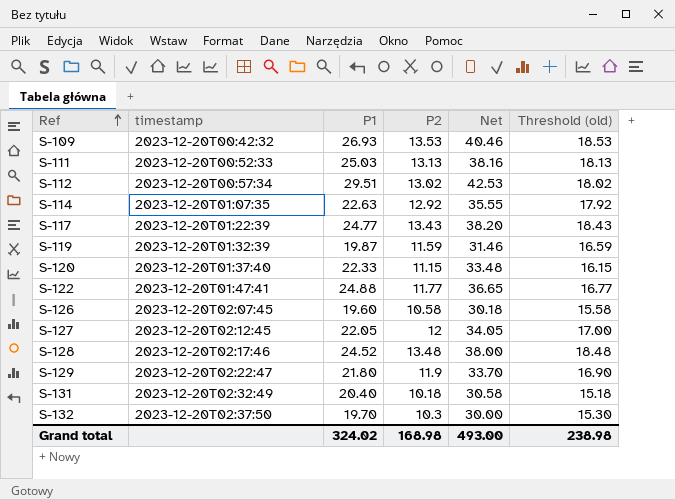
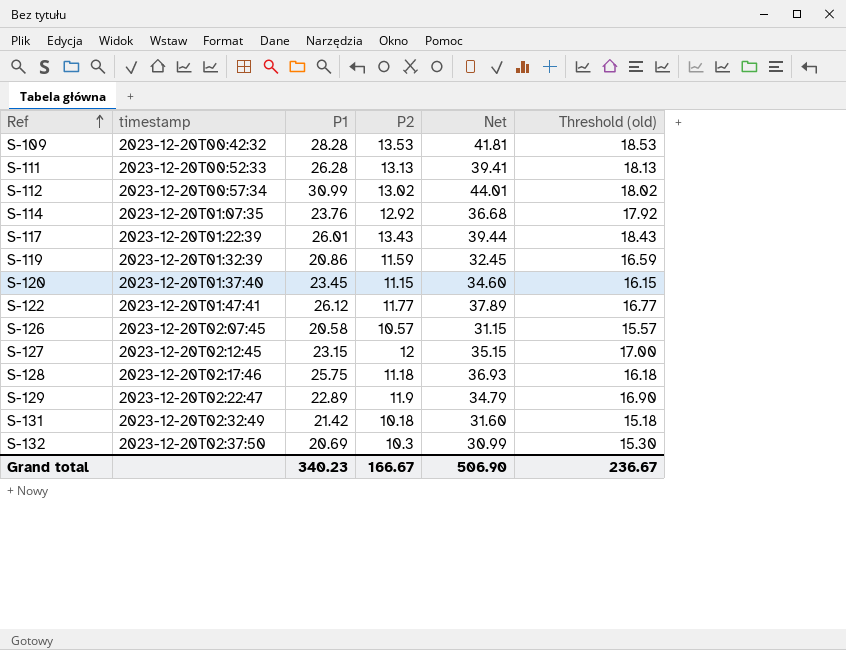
S-109 | P1: 26.93 -> 28.28
S-109 | Net: 40.46 -> 41.81
S-111 | P1: 25.03 -> 26.28
S-111 | Net: 38.16 -> 39.41
S-112 | P1: 29.51 -> 30.99
S-112 | Net: 42.53 -> 44.01
S-114 | P1: 22.63 -> 23.76
S-114 | Net: 35.55 -> 36.68
S-117 | P1: 24.77 -> 26.01
S-117 | Net: 38.20 -> 39.44
S-119 | P1: 19.87 -> 20.86
S-119 | Net: 31.46 -> 32.45
S-120 | P1: 22.33 -> 23.45
S-120 | Net: 33.48 -> 34.60
S-122 | P1: 24.88 -> 26.12
S-122 | Net: 36.65 -> 37.89
S-126 | P1: 19.60 -> 20.58
S-126 | P2: 10.58 -> 10.57
S-126 | Net: 30.18 -> 31.15
S-126 | Threshold (old): 15.58 -> 15.57
S-127 | P1: 22.05 -> 23.15
S-127 | Net: 34.05 -> 35.15
S-128 | P1: 24.52 -> 25.75
S-128 | P2: 13.48 -> 11.18
S-128 | Net: 38.00 -> 36.93
S-128 | Threshold (old): 18.48 -> 16.18
S-129 | P1: 21.80 -> 22.89
S-129 | Net: 33.70 -> 34.79
S-131 | P1: 20.40 -> 21.42
S-131 | Net: 30.58 -> 31.60
S-132 | P1: 19.70 -> 20.69
S-132 | Net: 30.00 -> 30.99
Grand total | P1: 324.02 -> 340.23
Grand total | P2: 168.98 -> 166.67
Grand total | Net: 493.00 -> 506.90
Grand total | Threshold (old): 238.98 -> 236.67

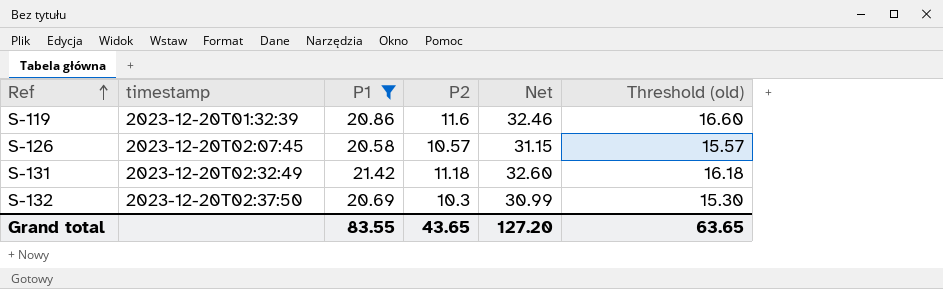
filter: none -> P1 <= 21.42
S-119 | P2: 11.59 -> 11.6
S-119 | Net: 32.45 -> 32.46
S-119 | Threshold (old): 16.59 -> 16.60
S-131 | P2: 10.18 -> 11.18
S-131 | Net: 31.60 -> 32.60
S-131 | Threshold (old): 15.18 -> 16.18
Grand total | P1: 340.23 -> 83.55
Grand total | P2: 166.67 -> 43.65
Grand total | Net: 506.90 -> 127.20
Grand total | Threshold (old): 236.67 -> 63.65

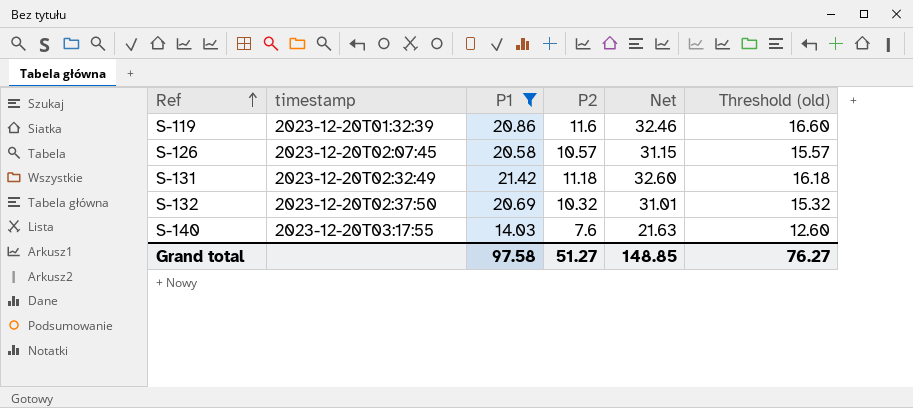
S-132 | P2: 10.3 -> 10.32
S-132 | Net: 30.99 -> 31.01
S-132 | Threshold (old): 15.30 -> 15.32
row S-140: none -> 2023-12-20T03:17:55 | 14.03 | 7.6 | 21.63 | 12.60
Grand total | P1: 83.55 -> 97.58
Grand total | P2: 43.65 -> 51.27
Grand total | Net: 127.20 -> 148.85
Grand total | Threshold (old): 63.65 -> 76.27

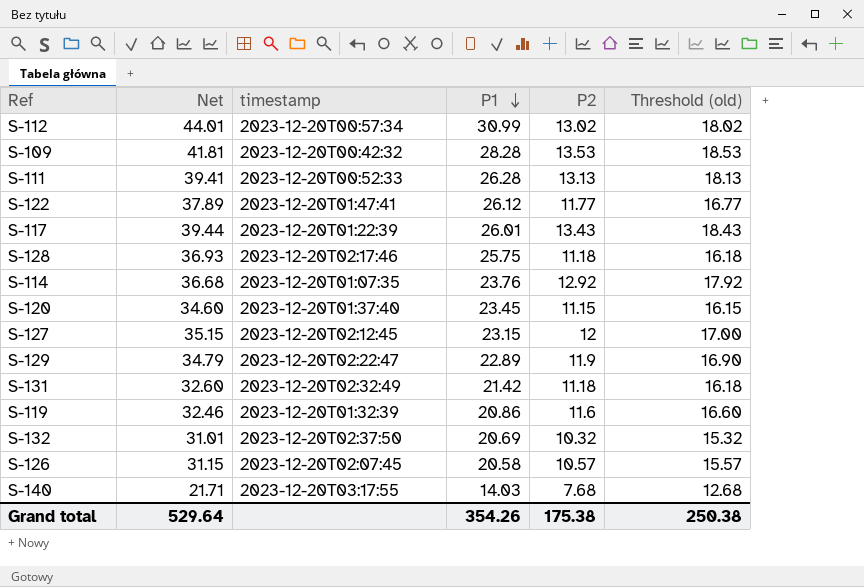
filter: P1 <= 21.42 -> none
row order: Ref ascending -> P1 descending
column Net | position: 5 -> 2
S-140 | Net: 21.63 -> 21.71
S-140 | P2: 7.6 -> 7.68
S-140 | Threshold (old): 12.60 -> 12.68
Grand total | Net: 148.85 -> 529.64
Grand total | P1: 97.58 -> 354.26
Grand total | P2: 51.27 -> 175.38
Grand total | Threshold (old): 76.27 -> 250.38

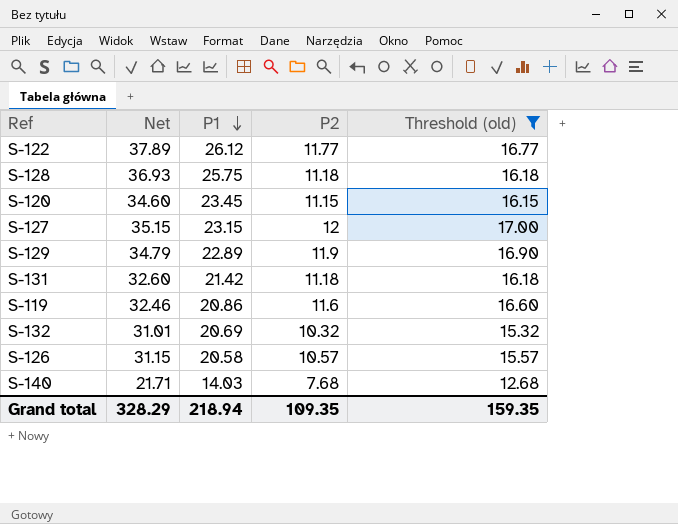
filter: none -> Threshold (old) <= 17.00
column timestamp | position: 3 -> none
Grand total | Net: 529.64 -> 328.29
Grand total | P1: 354.26 -> 218.94
Grand total | P2: 175.38 -> 109.35
Grand total | Threshold (old): 250.38 -> 159.35

